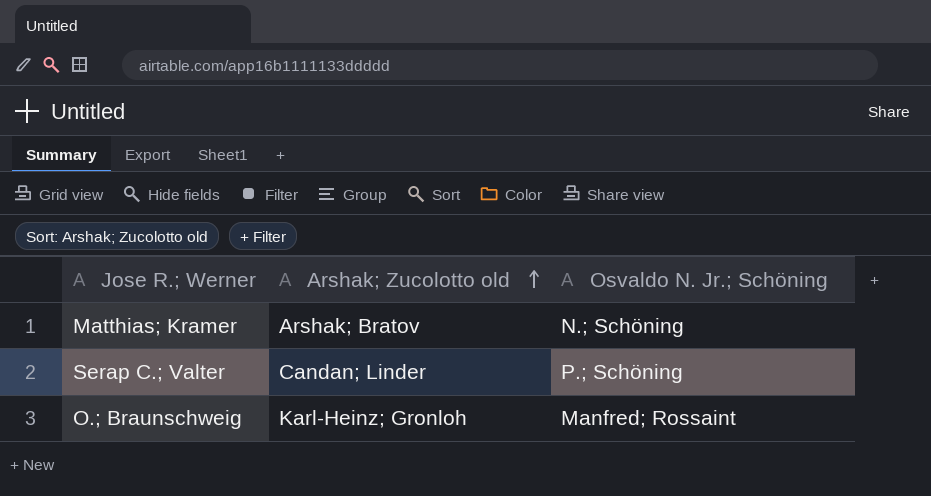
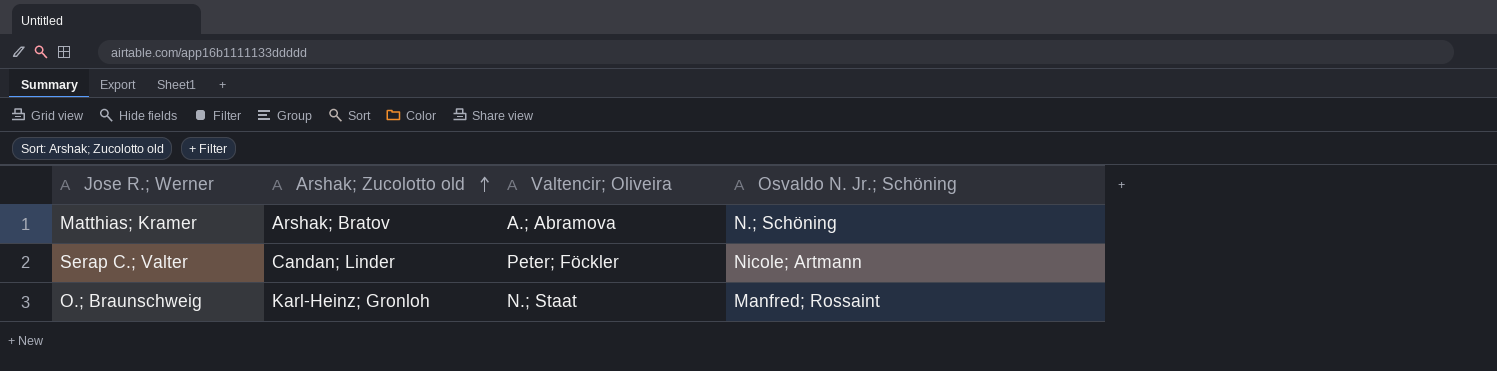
column Valtencir; Oliveira | position: none -> 3
Serap C.; Valter | Osvaldo N. Jr.; Schöning: P.; Schöning -> Nicole; Artmann

